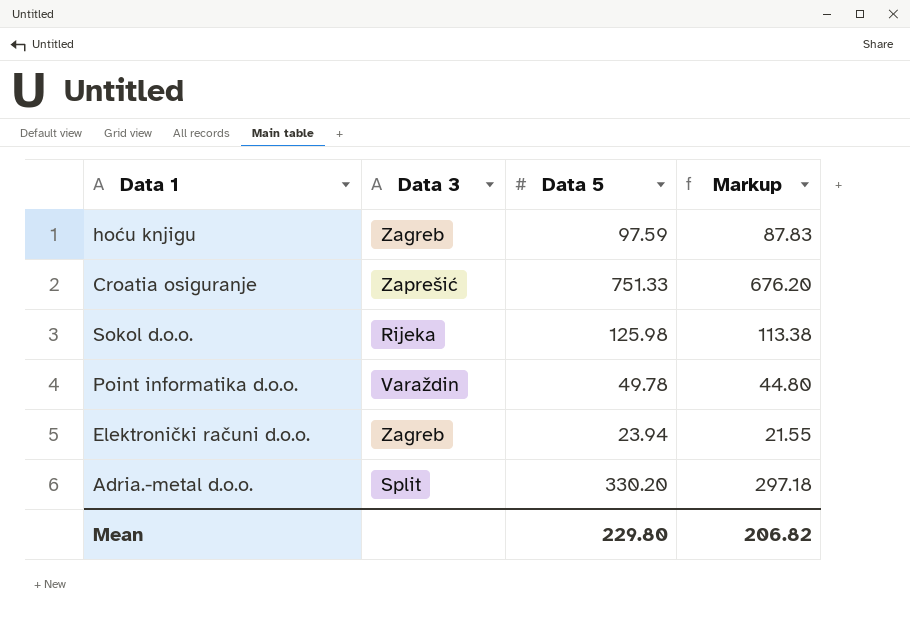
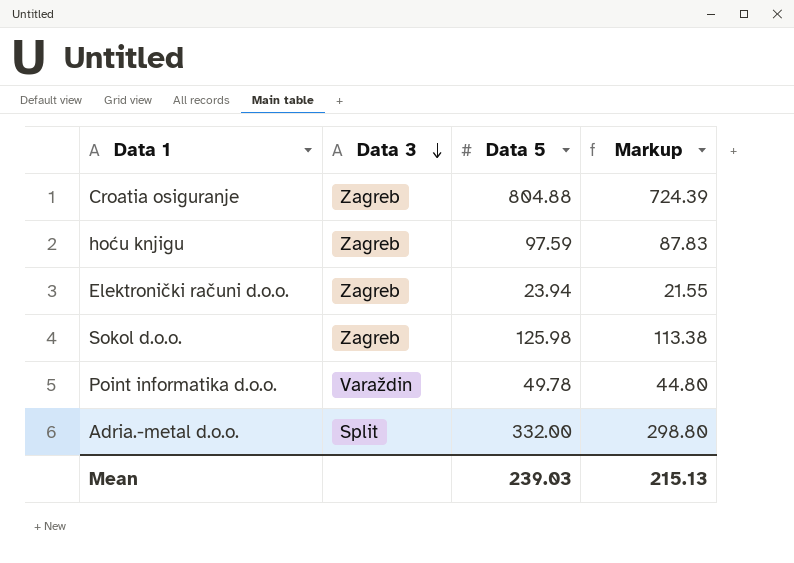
row order: none -> Data 3 descending
Croatia osiguranje | Data 3: Zaprešić -> Zagreb
Croatia osiguranje | Data 5: 751.33 -> 804.88
Croatia osiguranje | Markup: 676.20 -> 724.39
Sokol d.o.o. | Data 3: Rijeka -> Zagreb
Adria.-metal d.o.o. | Data 5: 330.20 -> 332.00
Adria.-metal d.o.o. | Markup: 297.18 -> 298.80
Mean | Data 5: 229.80 -> 239.03
Mean | Markup: 206.82 -> 215.13

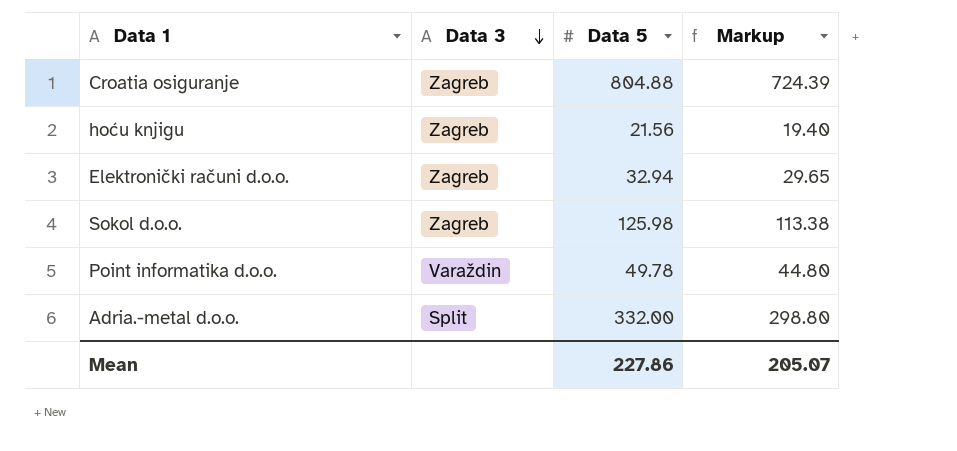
hoću knjigu | Data 5: 97.59 -> 21.56
hoću knjigu | Markup: 87.83 -> 19.40
Elektronički računi d.o.o. | Data 5: 23.94 -> 32.94
Elektronički računi d.o.o. | Markup: 21.55 -> 29.65
Mean | Data 5: 239.03 -> 227.86
Mean | Markup: 215.13 -> 205.07

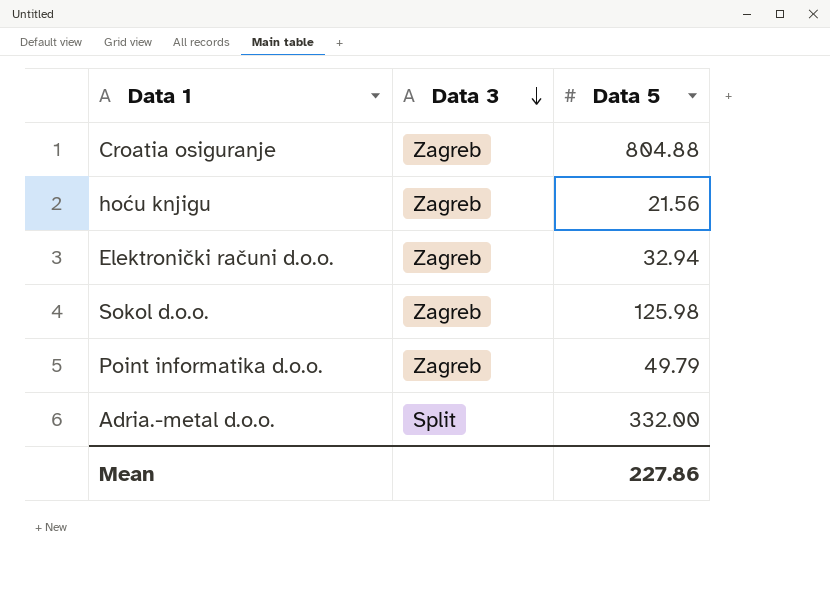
column Markup | formula: [Data 5] * 0.9 -> none
Point informatika d.o.o. | Data 3: Varaždin -> Zagreb
Point informatika d.o.o. | Data 5: 49.78 -> 49.79

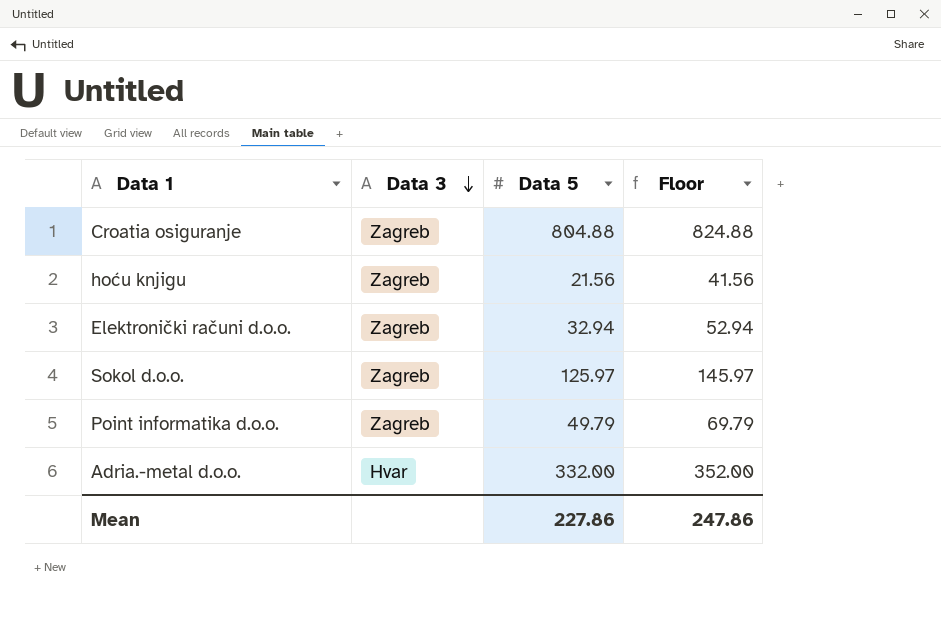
column Floor | formula: none -> [Data 5] + 20
Sokol d.o.o. | Data 5: 125.98 -> 125.97
Adria.-metal d.o.o. | Data 3: Split -> Hvar

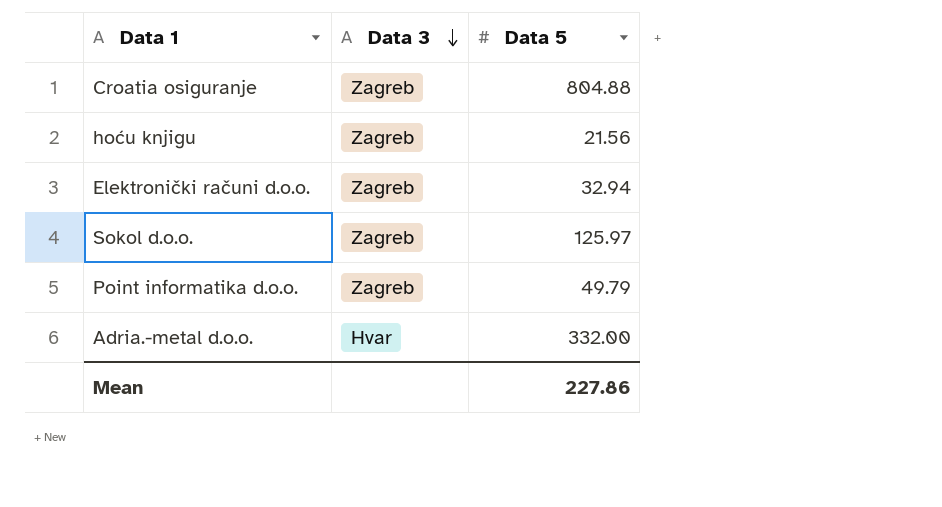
column Floor | formula: [Data 5] + 20 -> none

